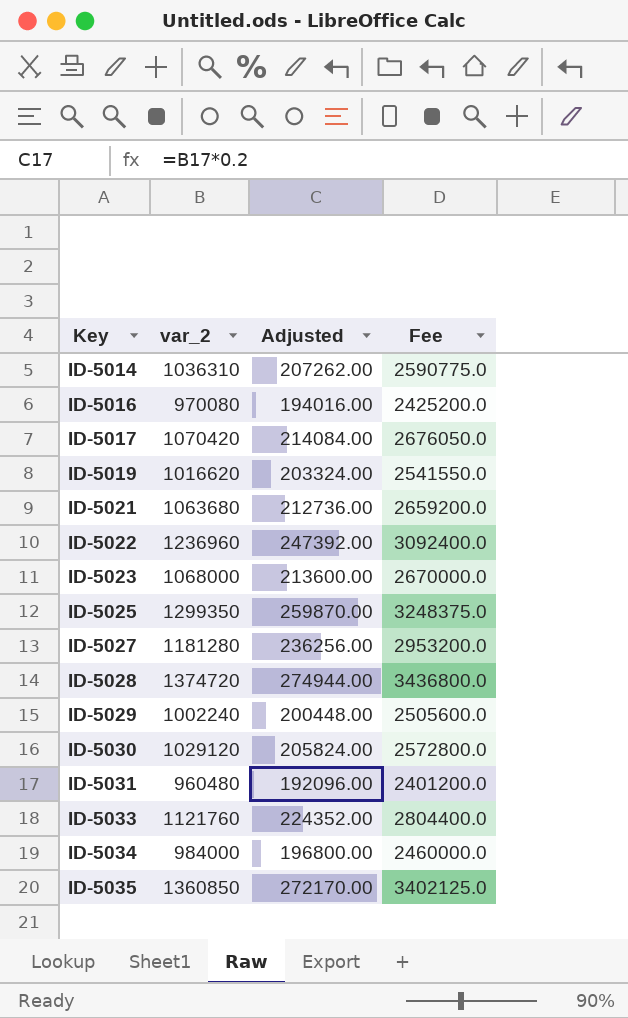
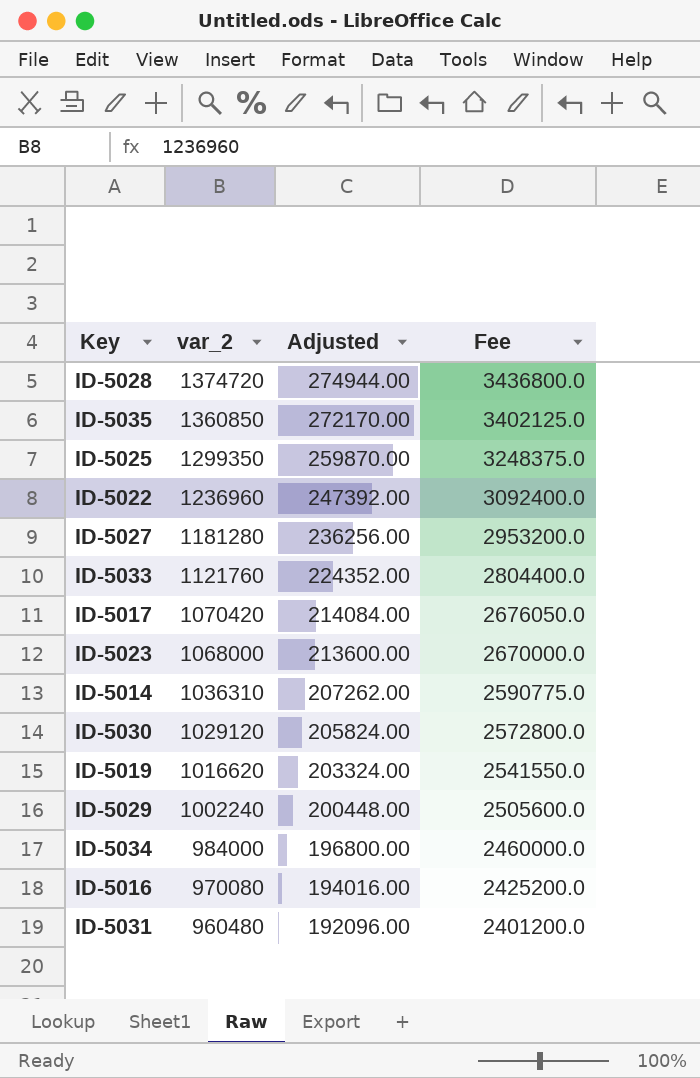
row order: Key ascending -> var_2 descending
row ID-5021: 1063680 | 212736.00 | 2659200.0 -> none

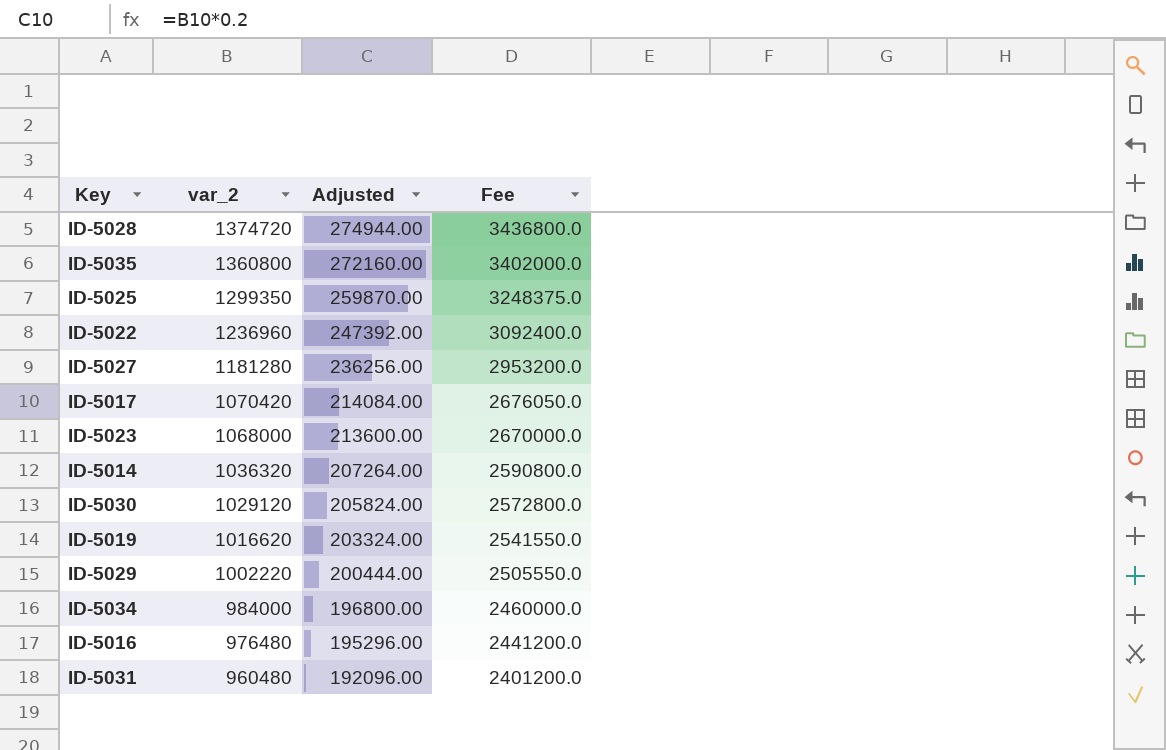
row ID-5033: 1121760 | 224352.00 | 2804400.0 -> none
ID-5035 | var_2: 1360850 -> 1360800
ID-5035 | Adjusted: 272170.00 -> 272160.00
ID-5035 | Fee: 3402125.0 -> 3402000.0
ID-5014 | var_2: 1036310 -> 1036320
ID-5014 | Adjusted: 207262.00 -> 207264.00
ID-5014 | Fee: 2590775.0 -> 2590800.0
ID-5029 | var_2: 1002240 -> 1002220
ID-5029 | Adjusted: 200448.00 -> 200444.00
ID-5029 | Fee: 2505600.0 -> 2505550.0
ID-5016 | var_2: 970080 -> 976480
ID-5016 | Adjusted: 194016.00 -> 195296.00
ID-5016 | Fee: 2425200.0 -> 2441200.0

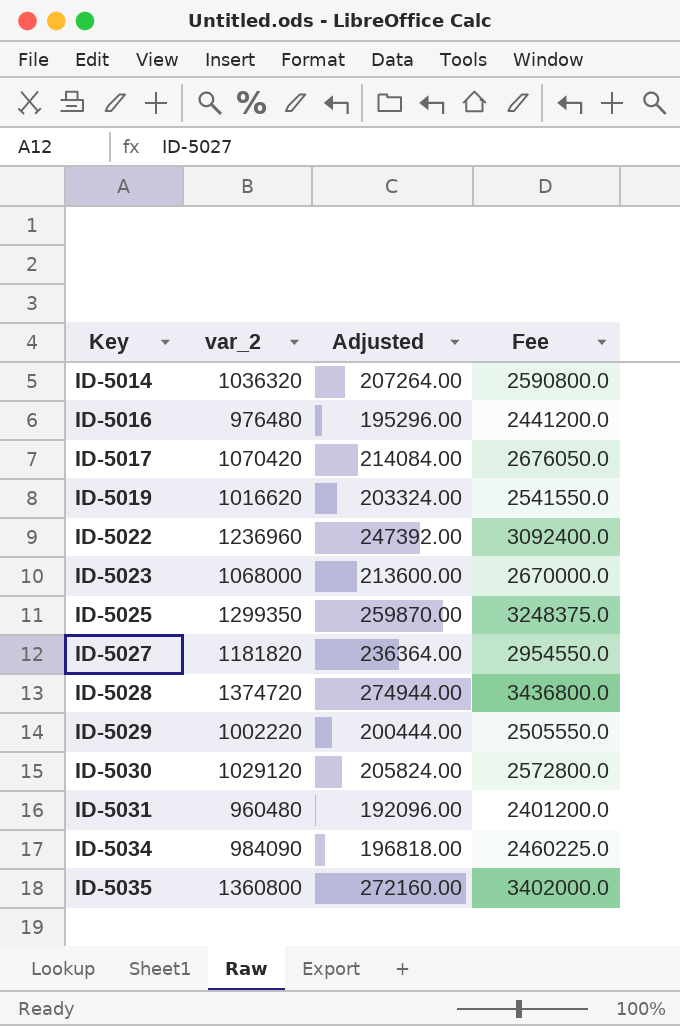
row order: var_2 descending -> Key ascending
ID-5027 | var_2: 1181280 -> 1181820
ID-5027 | Adjusted: 236256.00 -> 236364.00
ID-5027 | Fee: 2953200.0 -> 2954550.0
ID-5034 | var_2: 984000 -> 984090
ID-5034 | Adjusted: 196800.00 -> 196818.00
ID-5034 | Fee: 2460000.0 -> 2460225.0

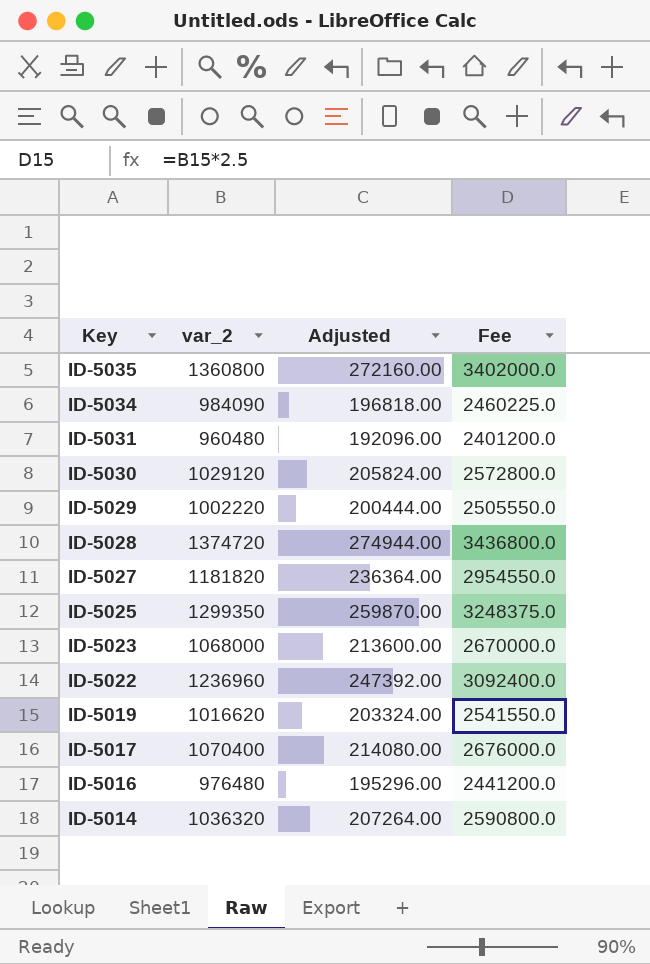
row order: Key ascending -> Key descending
ID-5017 | var_2: 1070420 -> 1070400
ID-5017 | Adjusted: 214084.00 -> 214080.00
ID-5017 | Fee: 2676050.0 -> 2676000.0

